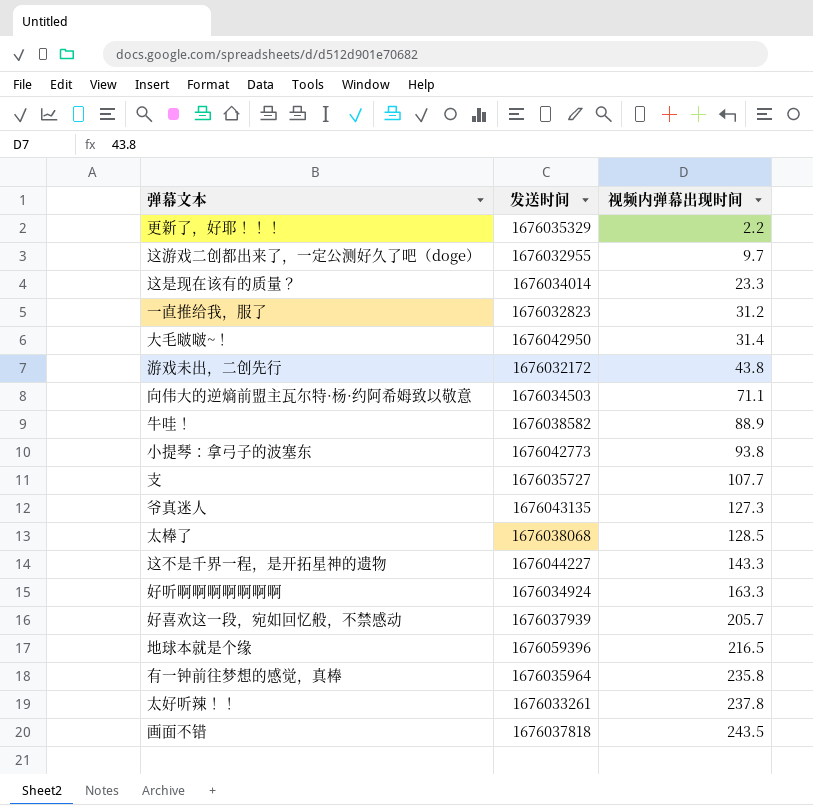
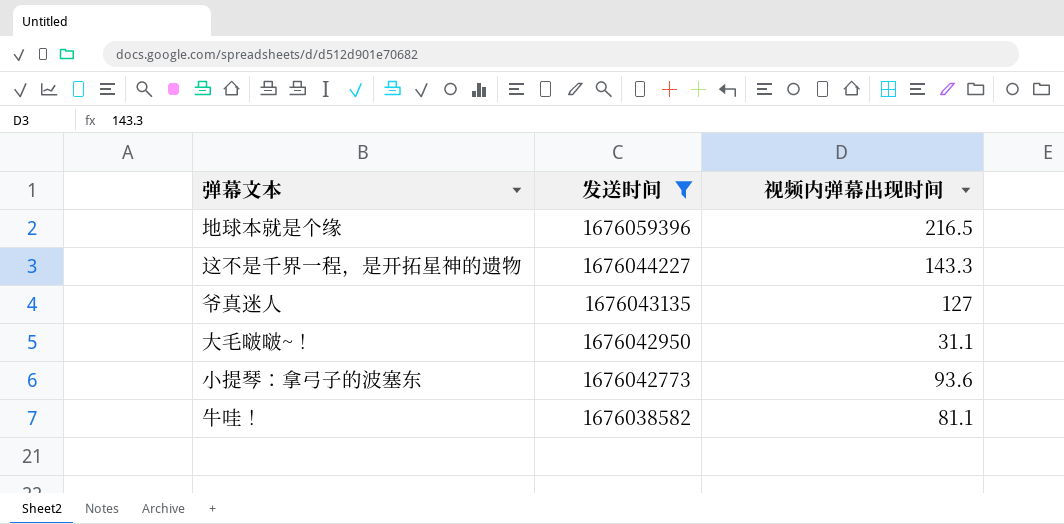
filter: none -> 发送时间 >= 1676038582
row order: 视频内弹幕出现时间 ascending -> 发送时间 descending
爷真迷人 | 视频内弹幕出现时间: 127.3 -> 127
大毛啵啵~！ | 视频内弹幕出现时间: 31.4 -> 31.1
小提琴：拿弓子的波塞东 | 视频内弹幕出现时间: 93.8 -> 93.6
牛哇！ | 视频内弹幕出现时间: 88.9 -> 81.1

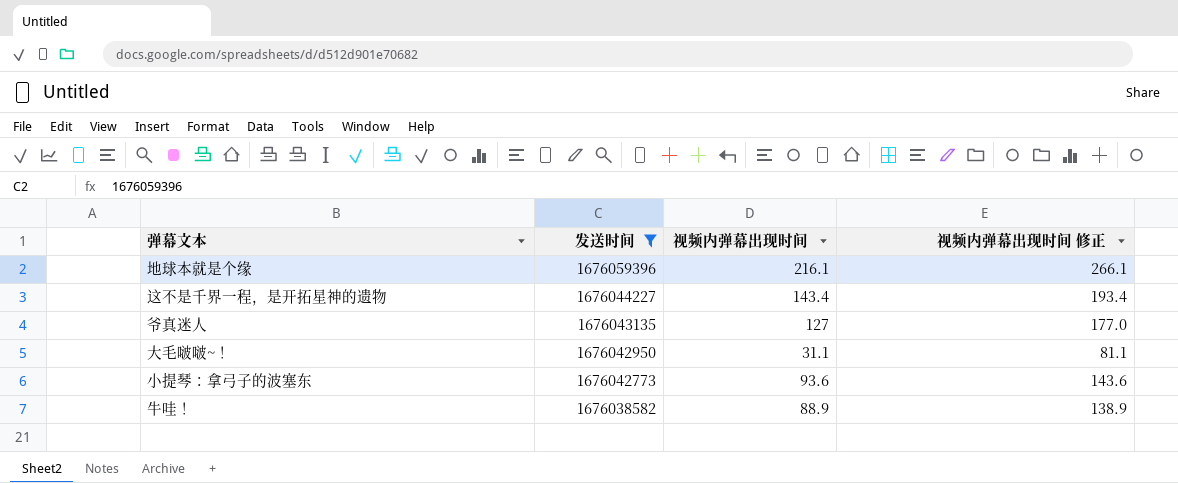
column 视频内弹幕出现时间 修正 | formula: none -> [视频内弹幕出现时间] + 50
地球本就是个缘 | 视频内弹幕出现时间: 216.5 -> 216.1
这不是千界一程，是开拓星神的遗物 | 视频内弹幕出现时间: 143.3 -> 143.4
牛哇！ | 视频内弹幕出现时间: 81.1 -> 88.9

